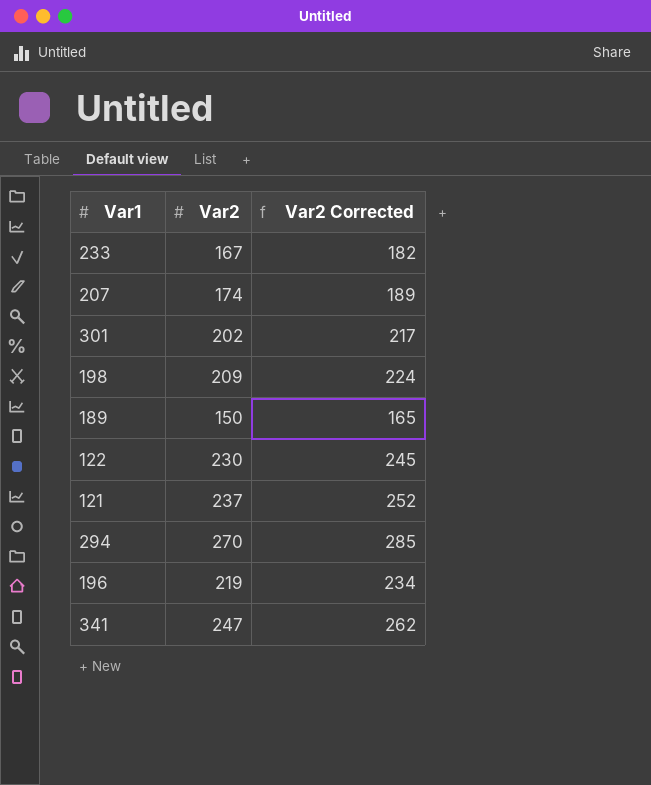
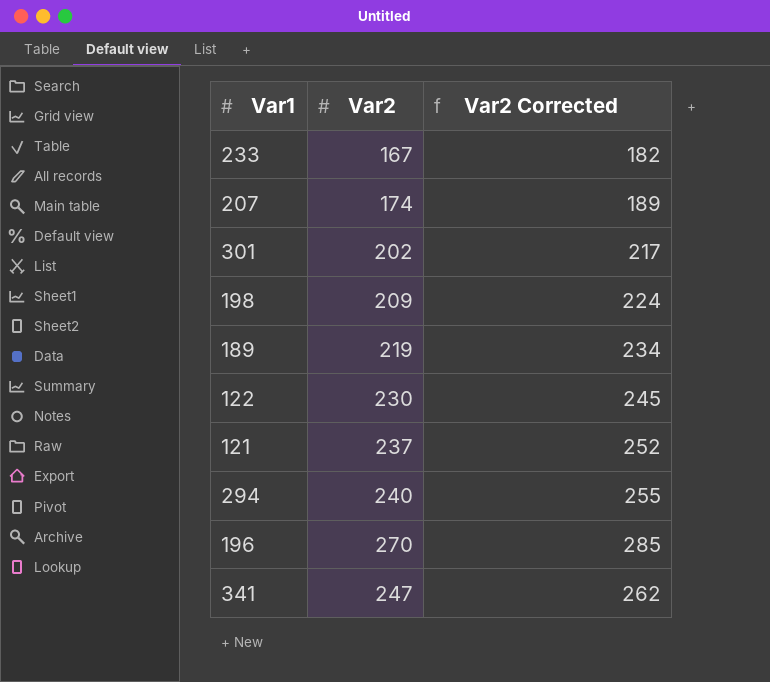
189 | Var2: 150 -> 219
189 | Var2 Corrected: 165 -> 234
294 | Var2: 270 -> 240
294 | Var2 Corrected: 285 -> 255
196 | Var2: 219 -> 270
196 | Var2 Corrected: 234 -> 285

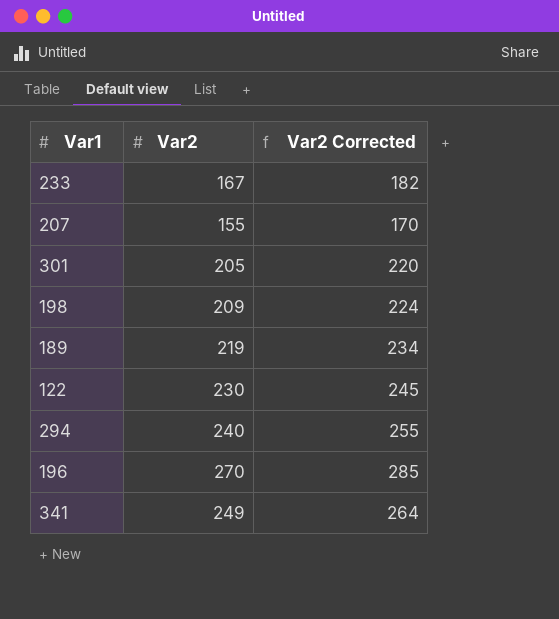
row 121: 237 | 252 -> none
207 | Var2: 174 -> 155
207 | Var2 Corrected: 189 -> 170
301 | Var2: 202 -> 205
301 | Var2 Corrected: 217 -> 220
341 | Var2: 247 -> 249
341 | Var2 Corrected: 262 -> 264

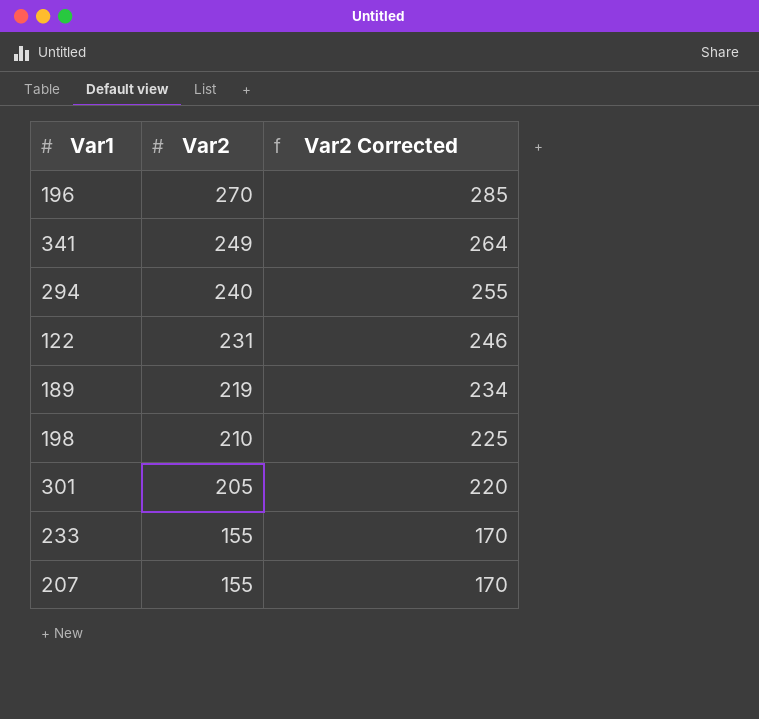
row order: none -> Var2 descending
122 | Var2: 230 -> 231
122 | Var2 Corrected: 245 -> 246
198 | Var2: 209 -> 210
198 | Var2 Corrected: 224 -> 225
233 | Var2: 167 -> 155
233 | Var2 Corrected: 182 -> 170

